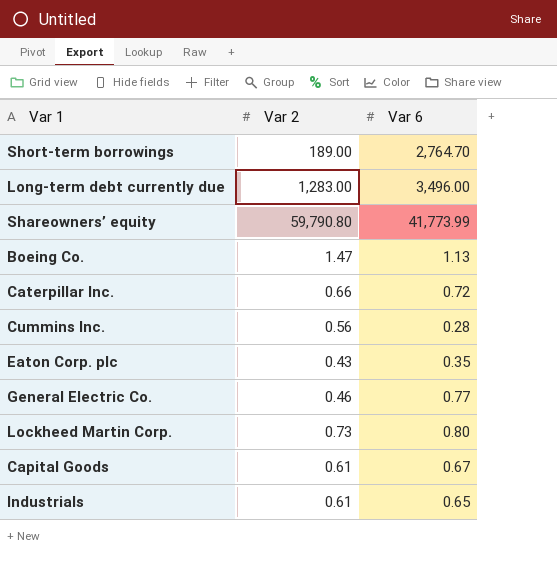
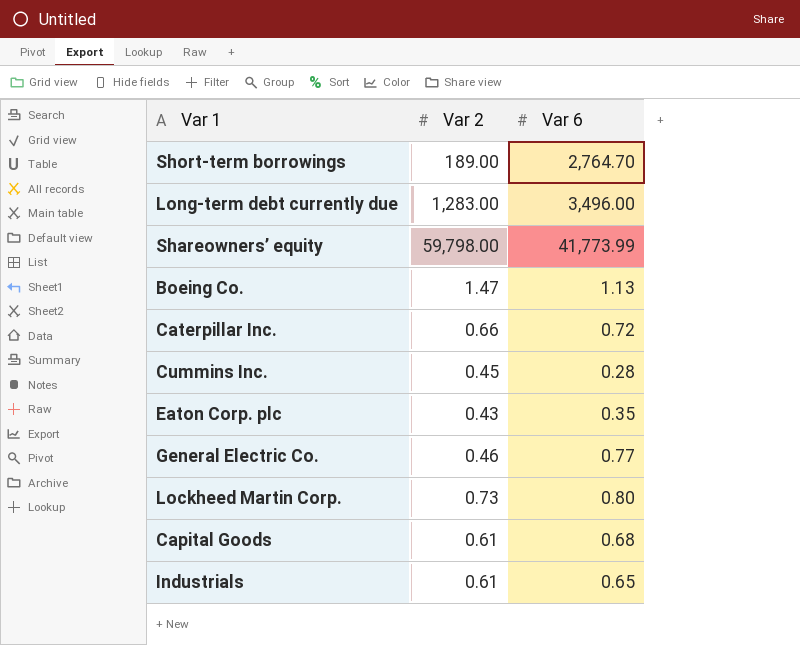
Shareowners’ equity | Var 2: 59,790.80 -> 59,798.00
Cummins Inc. | Var 2: 0.56 -> 0.45
Capital Goods | Var 6: 0.67 -> 0.68

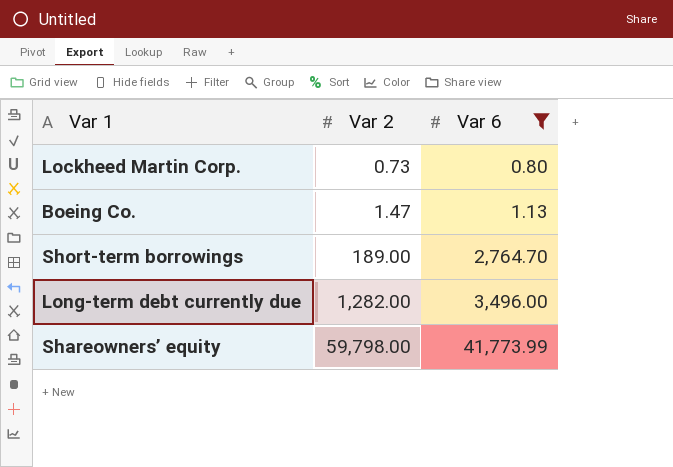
filter: none -> Var 6 >= 0.80
row order: none -> Var 2 ascending
Long-term debt currently due | Var 2: 1,283.00 -> 1,282.00

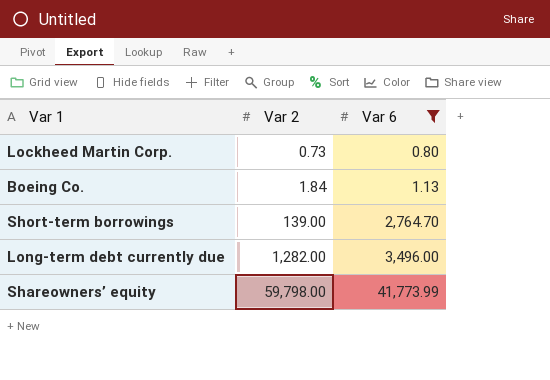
Boeing Co. | Var 2: 1.47 -> 1.84
Short-term borrowings | Var 2: 189.00 -> 139.00

